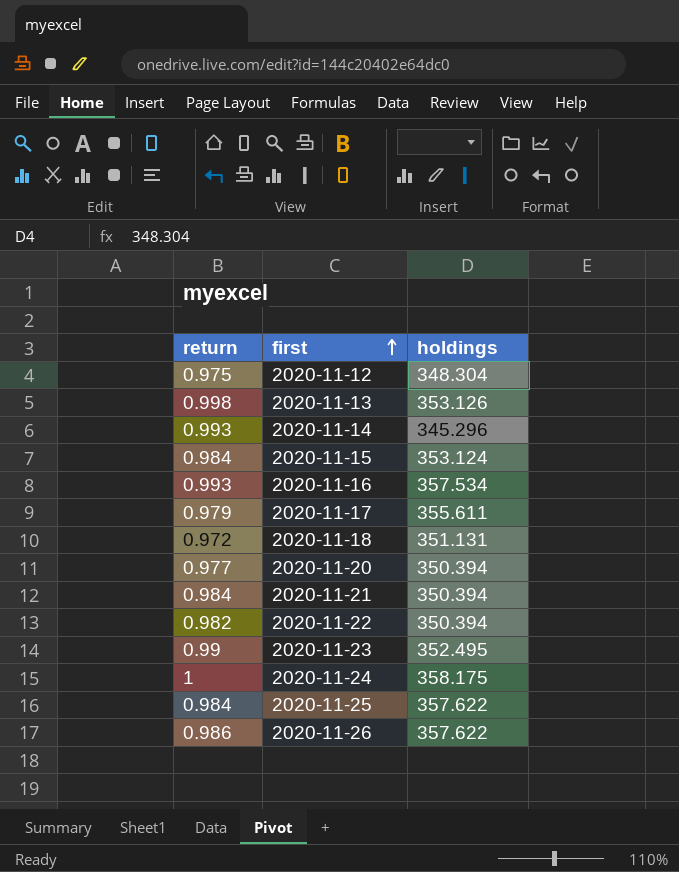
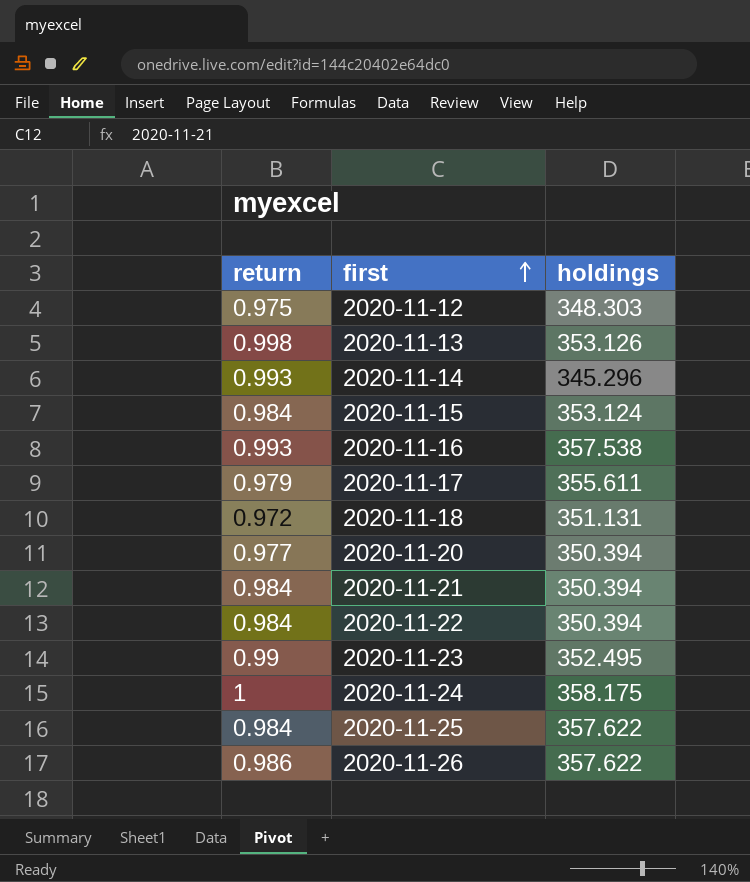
2020-11-12 | holdings: 348.304 -> 348.303
2020-11-16 | holdings: 357.534 -> 357.538
2020-11-22 | return: 0.982 -> 0.984

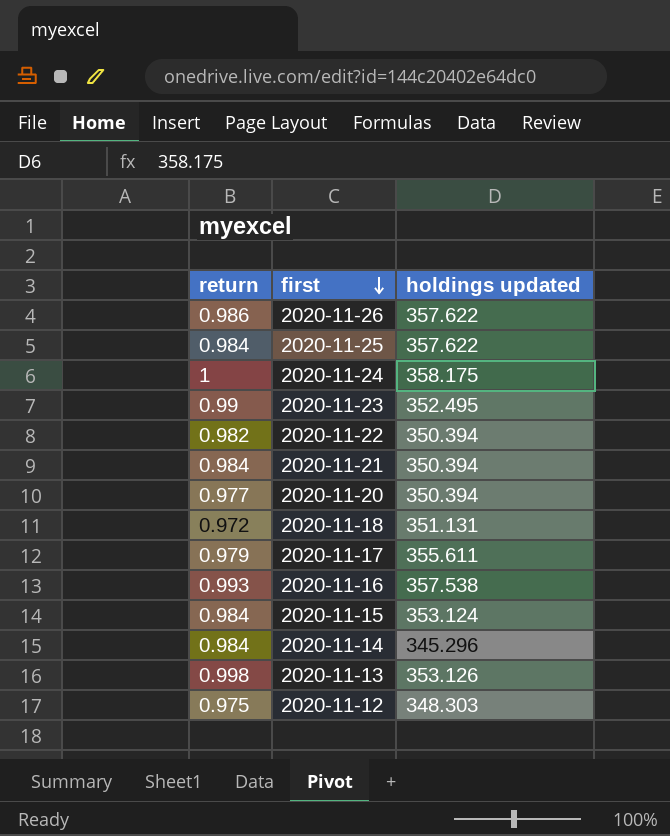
row order: first ascending -> first descending
column name: holdings -> holdings updated
2020-11-22 | return: 0.984 -> 0.982
2020-11-14 | return: 0.993 -> 0.984

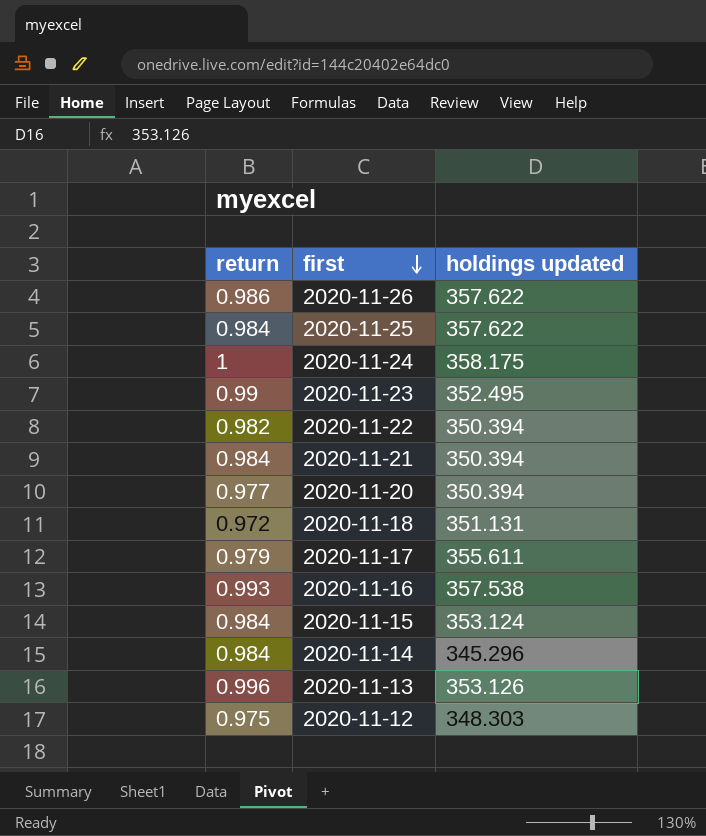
2020-11-13 | return: 0.998 -> 0.996

